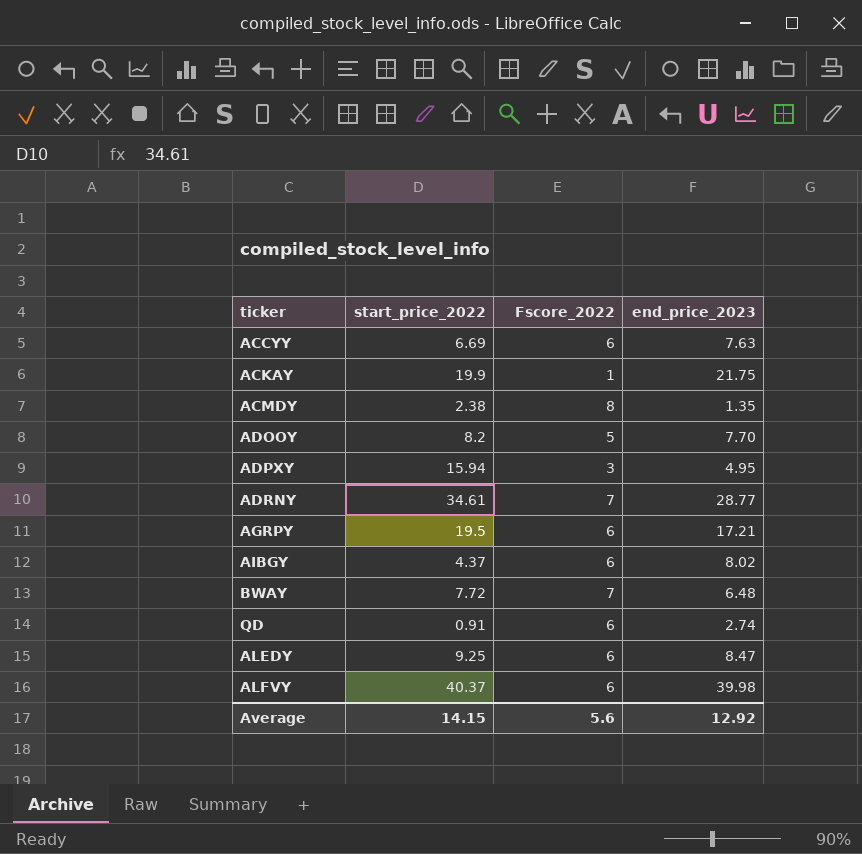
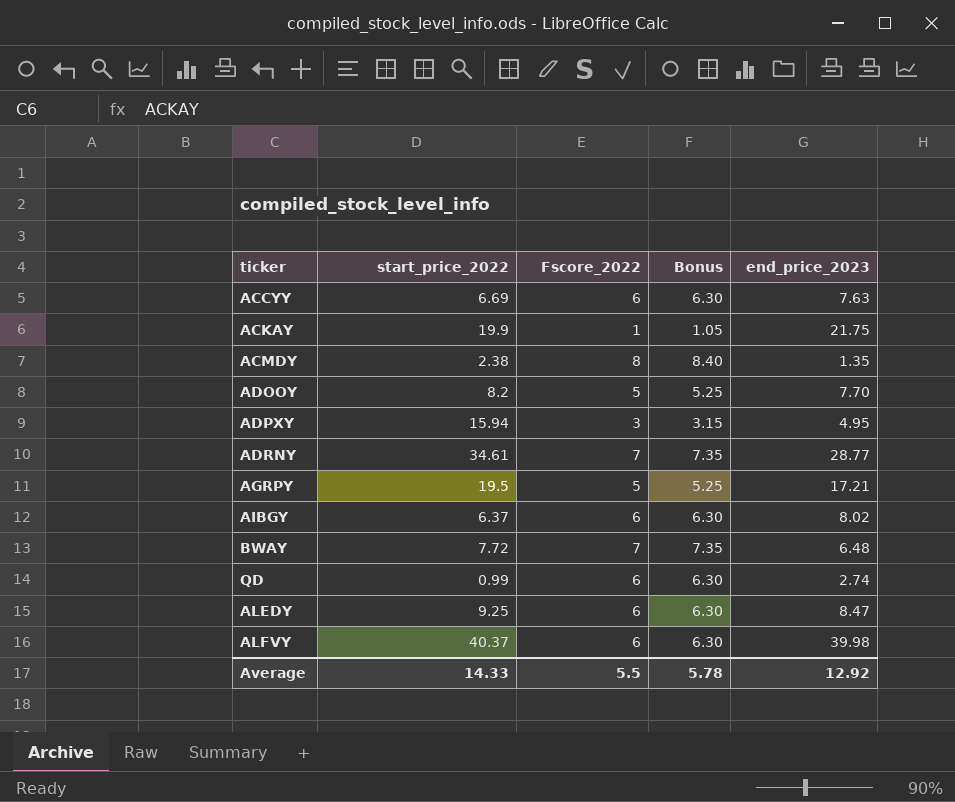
column Bonus | formula: none -> [Fscore_2022] * 1.05
AGRPY | Fscore_2022: 6 -> 5
AIBGY | start_price_2022: 4.37 -> 6.37
QD | start_price_2022: 0.91 -> 0.99
Average | start_price_2022: 14.15 -> 14.33
Average | Fscore_2022: 5.6 -> 5.5

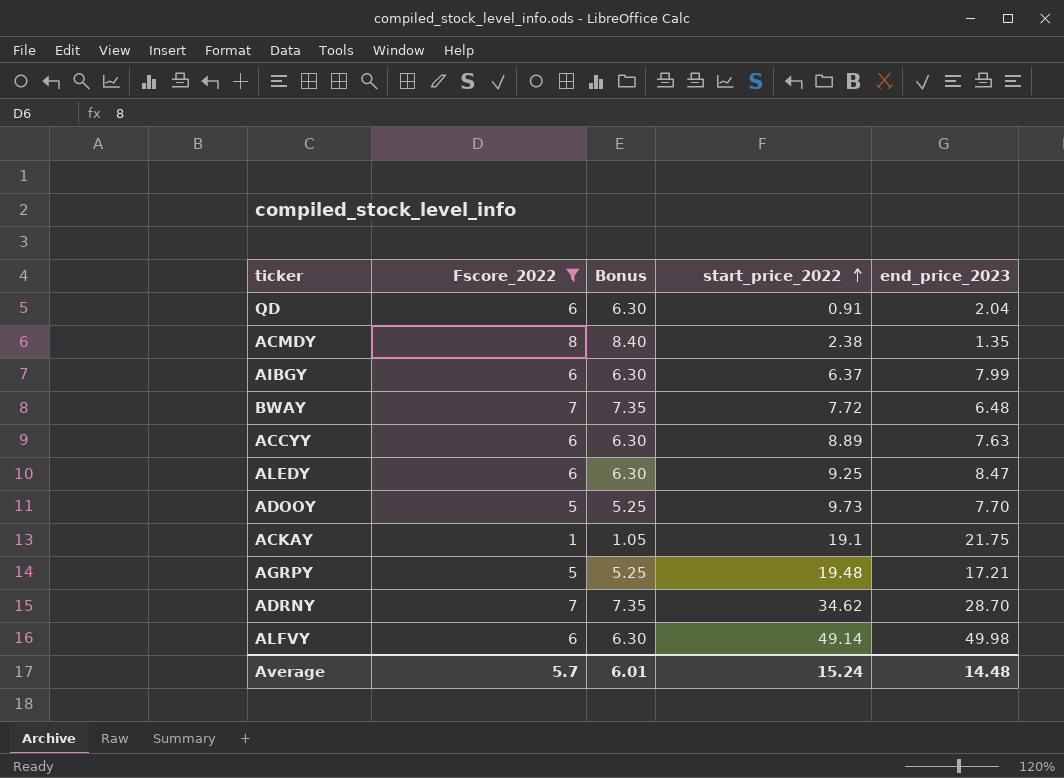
filter: none -> Fscore_2022 != 3
row order: none -> start_price_2022 ascending
column start_price_2022 | position: 2 -> 4
QD | start_price_2022: 0.99 -> 0.91
QD | end_price_2023: 2.74 -> 2.04
AIBGY | end_price_2023: 8.02 -> 7.99
ACCYY | start_price_2022: 6.69 -> 8.89
ADOOY | start_price_2022: 8.2 -> 9.73
ACKAY | start_price_2022: 19.9 -> 19.1
AGRPY | start_price_2022: 19.5 -> 19.48
ADRNY | start_price_2022: 34.61 -> 34.62
ADRNY | end_price_2023: 28.77 -> 28.70
ALFVY | start_price_2022: 40.37 -> 49.14
ALFVY | end_price_2023: 39.98 -> 49.98
Average | Fscore_2022: 5.5 -> 5.7
Average | Bonus: 5.78 -> 6.01
Average | start_price_2022: 14.33 -> 15.24
Average | end_price_2023: 12.92 -> 14.48

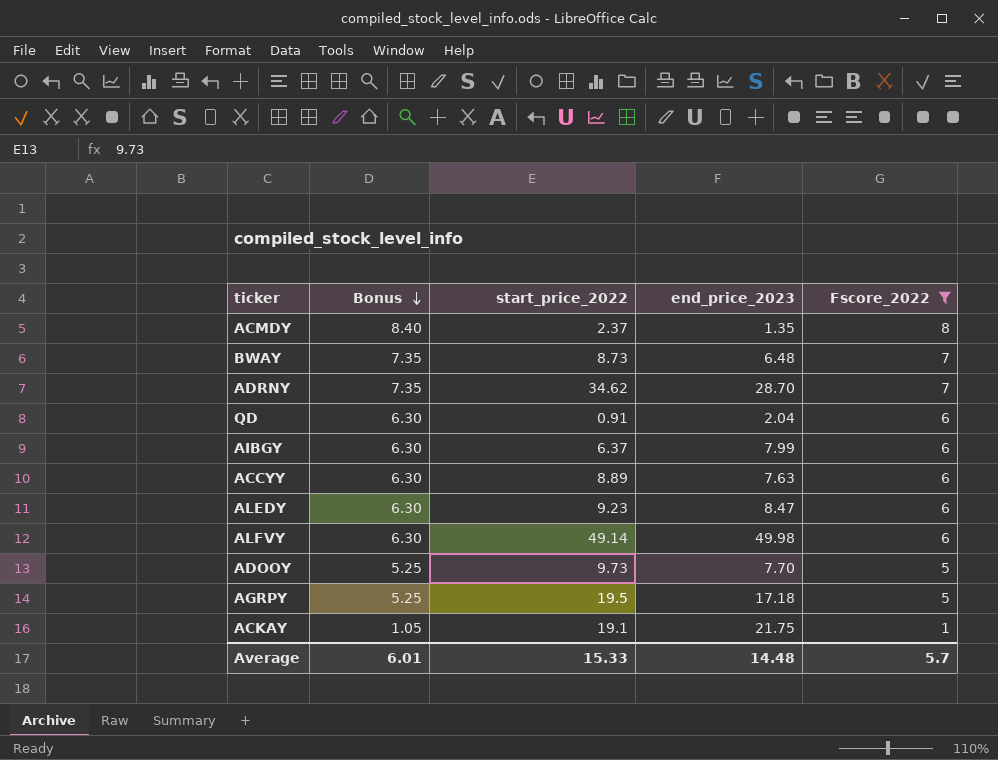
row order: start_price_2022 ascending -> Bonus descending
column Fscore_2022 | position: 2 -> 5
ACMDY | start_price_2022: 2.38 -> 2.37
BWAY | start_price_2022: 7.72 -> 8.73
ALEDY | start_price_2022: 9.25 -> 9.23
AGRPY | start_price_2022: 19.48 -> 19.5
AGRPY | end_price_2023: 17.21 -> 17.18
Average | start_price_2022: 15.24 -> 15.33

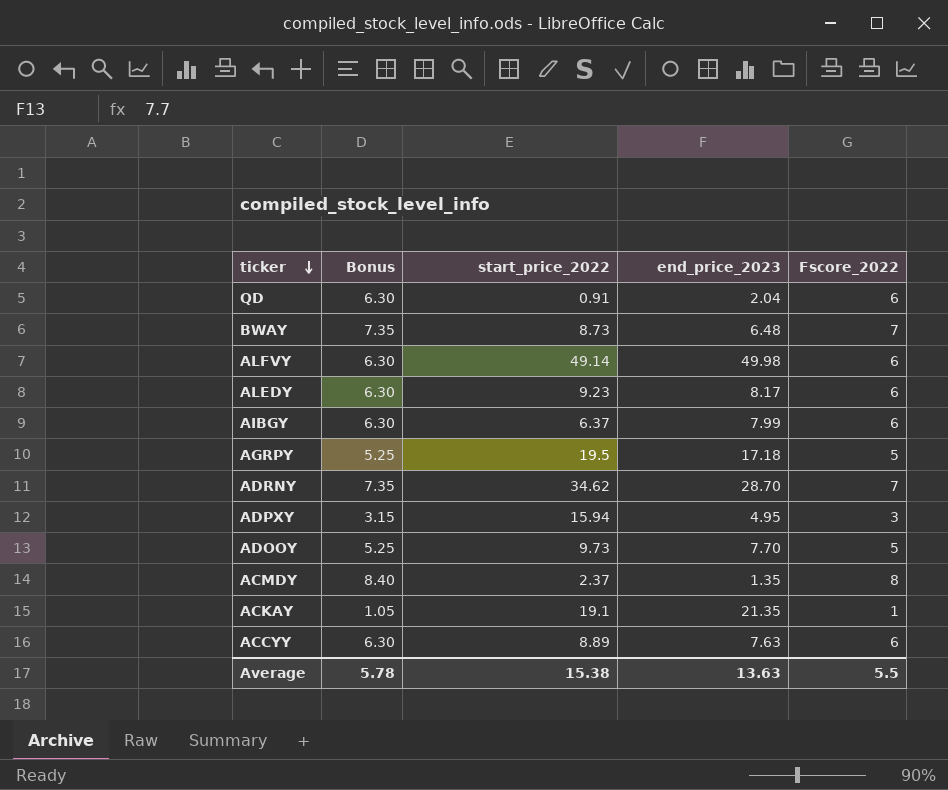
filter: Fscore_2022 != 3 -> none
row order: Bonus descending -> ticker descending
ALEDY | end_price_2023: 8.47 -> 8.17
ACKAY | end_price_2023: 21.75 -> 21.35
Average | Bonus: 6.01 -> 5.78
Average | start_price_2022: 15.33 -> 15.38
Average | end_price_2023: 14.48 -> 13.63
Average | Fscore_2022: 5.7 -> 5.5

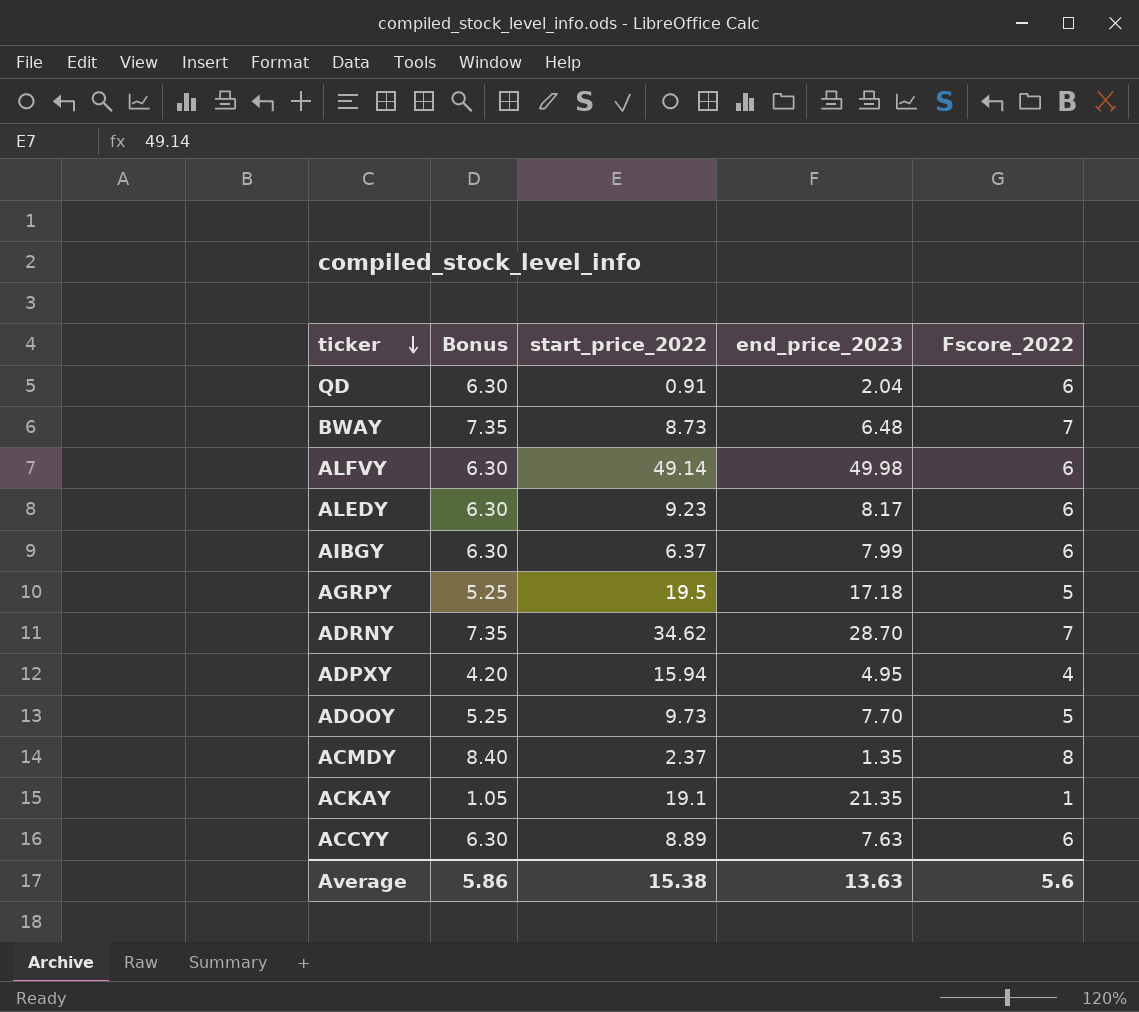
ADPXY | Bonus: 3.15 -> 4.20
ADPXY | Fscore_2022: 3 -> 4
Average | Bonus: 5.78 -> 5.86
Average | Fscore_2022: 5.5 -> 5.6

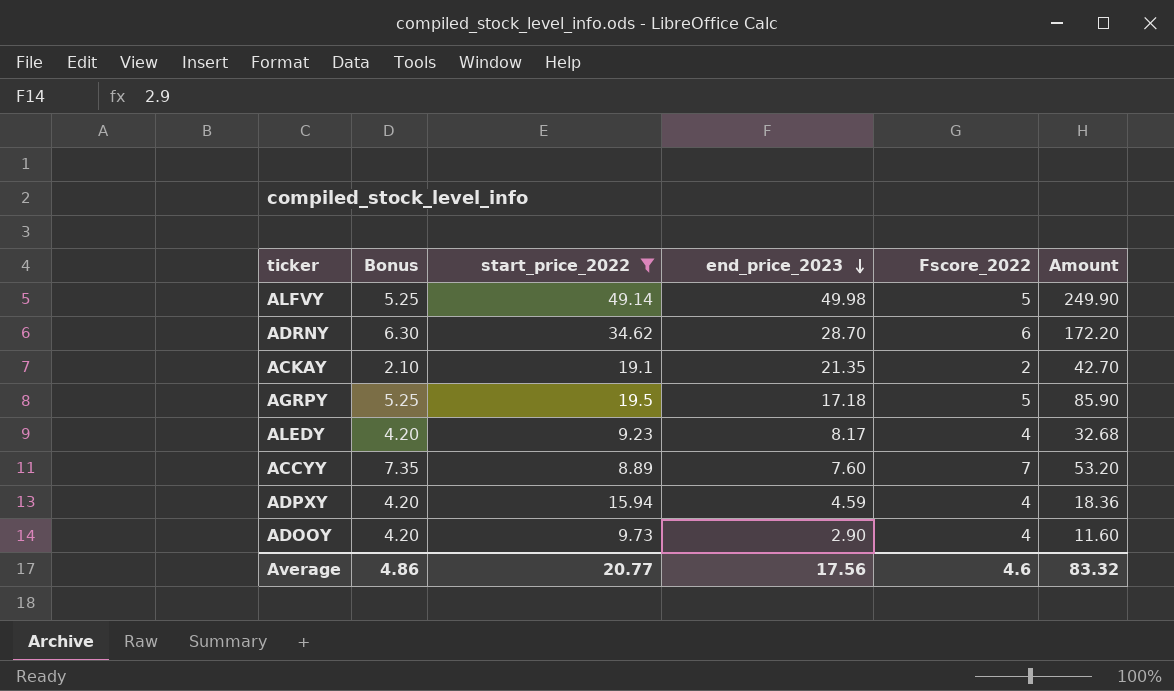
filter: none -> start_price_2022 >= 8.89
row order: ticker descending -> end_price_2023 descending
column Amount | formula: none -> [end_price_2023] * [Fscore_2022]
ALFVY | Bonus: 6.30 -> 5.25
ALFVY | Fscore_2022: 6 -> 5
ADRNY | Bonus: 7.35 -> 6.30
ADRNY | Fscore_2022: 7 -> 6
ACKAY | Bonus: 1.05 -> 2.10
ACKAY | Fscore_2022: 1 -> 2
ALEDY | Bonus: 6.30 -> 4.20
ALEDY | Fscore_2022: 6 -> 4
ACCYY | Bonus: 6.30 -> 7.35
ACCYY | end_price_2023: 7.63 -> 7.60
ACCYY | Fscore_2022: 6 -> 7
ADPXY | end_price_2023: 4.95 -> 4.59
ADOOY | Bonus: 5.25 -> 4.20
ADOOY | end_price_2023: 7.70 -> 2.90
ADOOY | Fscore_2022: 5 -> 4
Average | Bonus: 5.86 -> 4.86
Average | start_price_2022: 15.38 -> 20.77
Average | end_price_2023: 13.63 -> 17.56
Average | Fscore_2022: 5.6 -> 4.6

